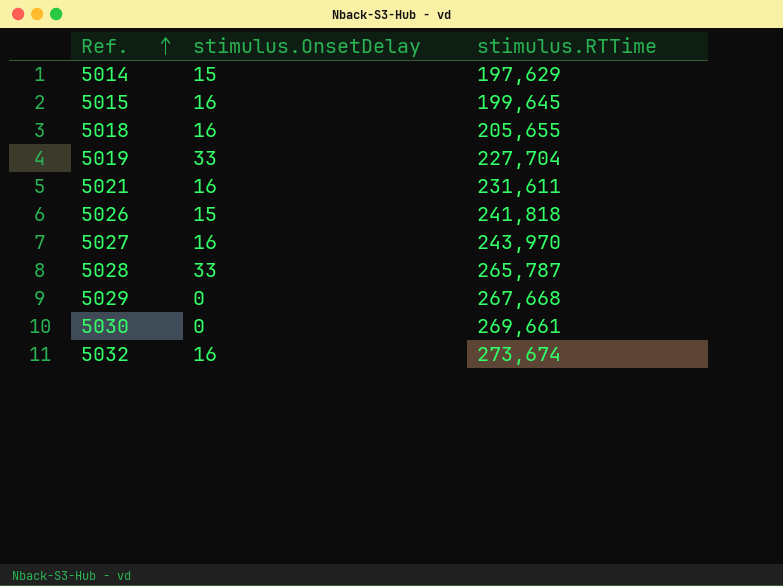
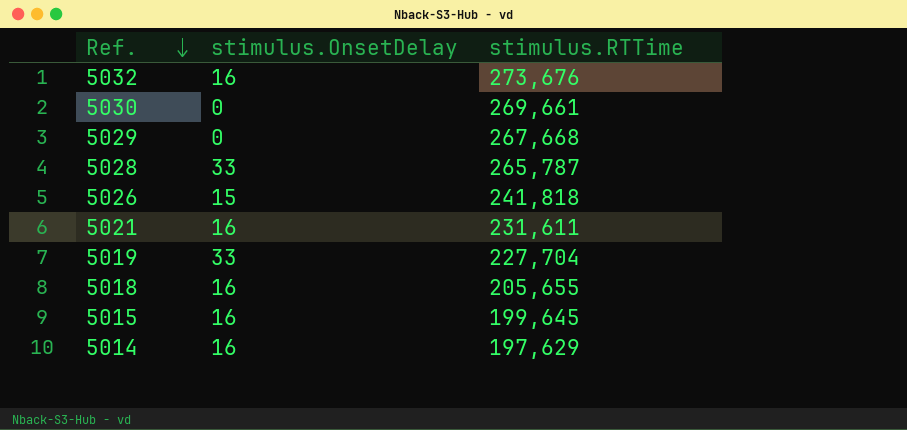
row order: Ref. ascending -> Ref. descending
row 5027: 16 | 243,970 -> none
5032 | stimulus.RTTime: 273,674 -> 273,676
5014 | stimulus.OnsetDelay: 15 -> 16

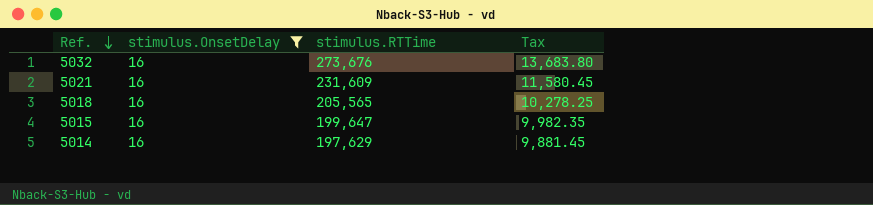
filter: none -> stimulus.OnsetDelay = 16
column Tax | formula: none -> [stimulus.RTTime] * 0.05
5021 | stimulus.RTTime: 231,611 -> 231,609
5018 | stimulus.RTTime: 205,655 -> 205,565
5015 | stimulus.RTTime: 199,645 -> 199,647

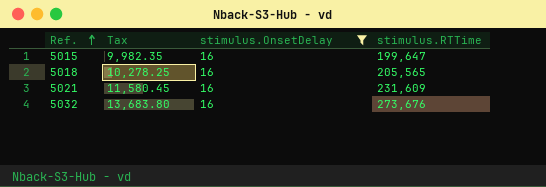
row order: Ref. descending -> Ref. ascending
column Tax | position: 4 -> 2
row 5014: 16 | 197,629 | 9,881.45 -> none

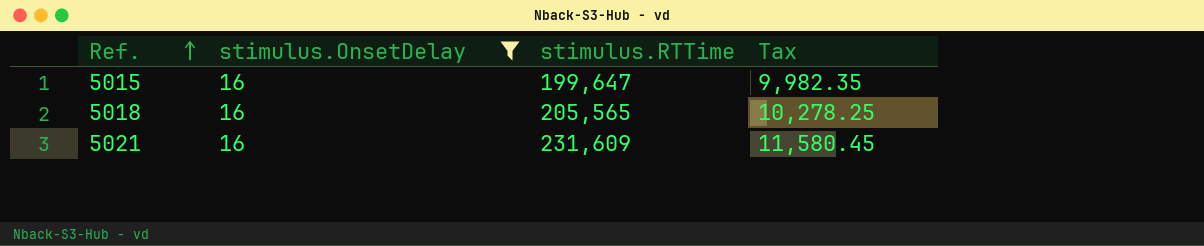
column Tax | position: 2 -> 4
row 5032: 13,683.80 | 16 | 273,676 -> none

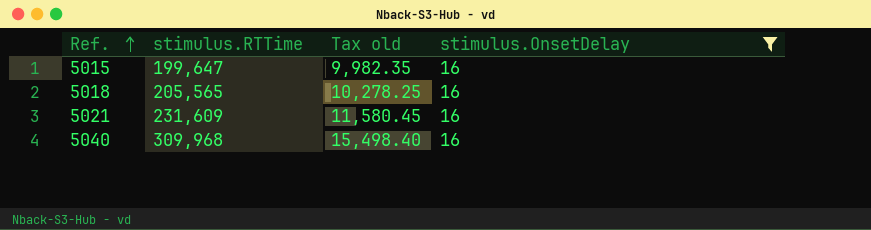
column name: Tax -> Tax old
column stimulus.OnsetDelay | position: 2 -> 4
row 5040: none -> 309,968 | 15,498.40 | 16

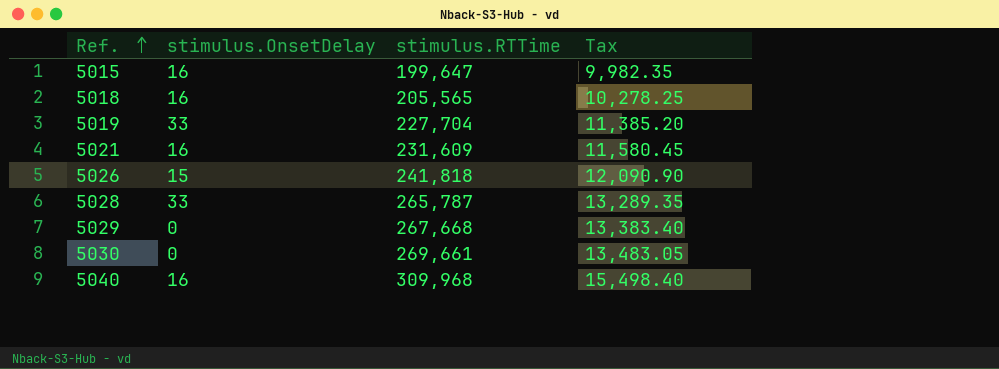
filter: stimulus.OnsetDelay = 16 -> none
column stimulus.OnsetDelay | position: 4 -> 2
column name: Tax old -> Tax

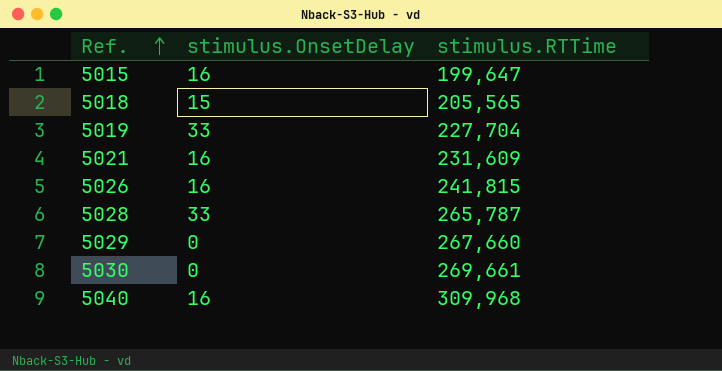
column Tax | formula: [stimulus.RTTime] * 0.05 -> none
5018 | stimulus.OnsetDelay: 16 -> 15
5026 | stimulus.OnsetDelay: 15 -> 16
5026 | stimulus.RTTime: 241,818 -> 241,815
5029 | stimulus.RTTime: 267,668 -> 267,660

